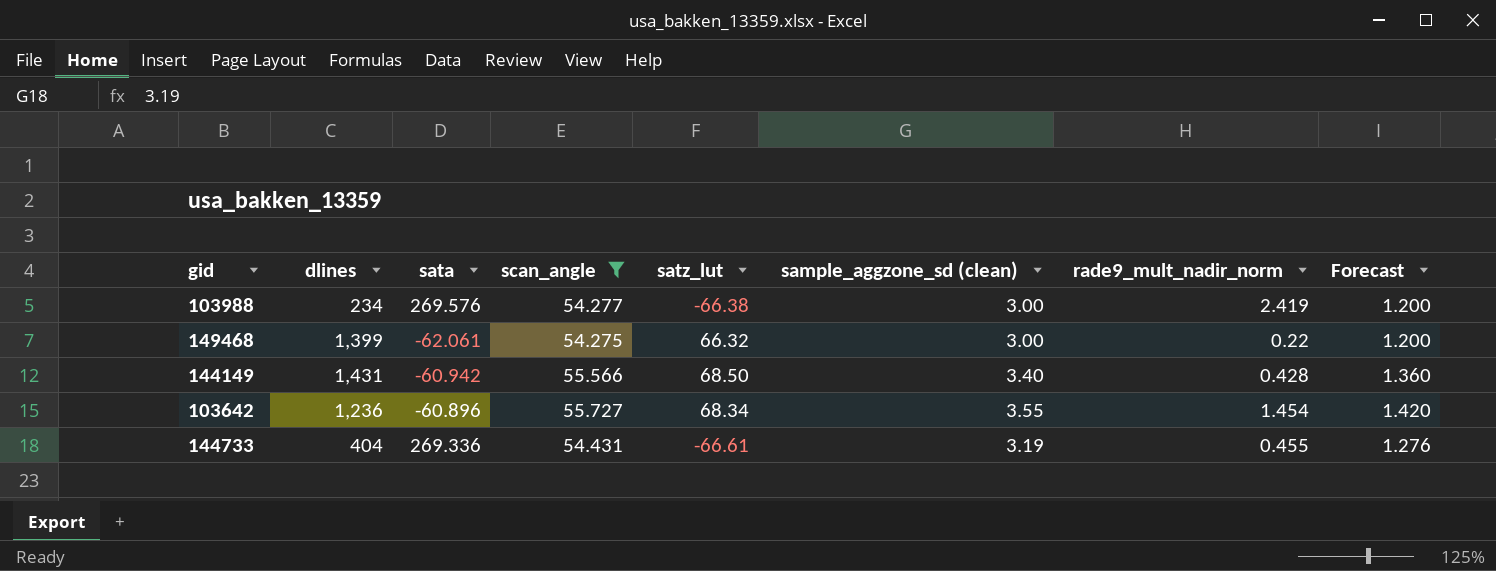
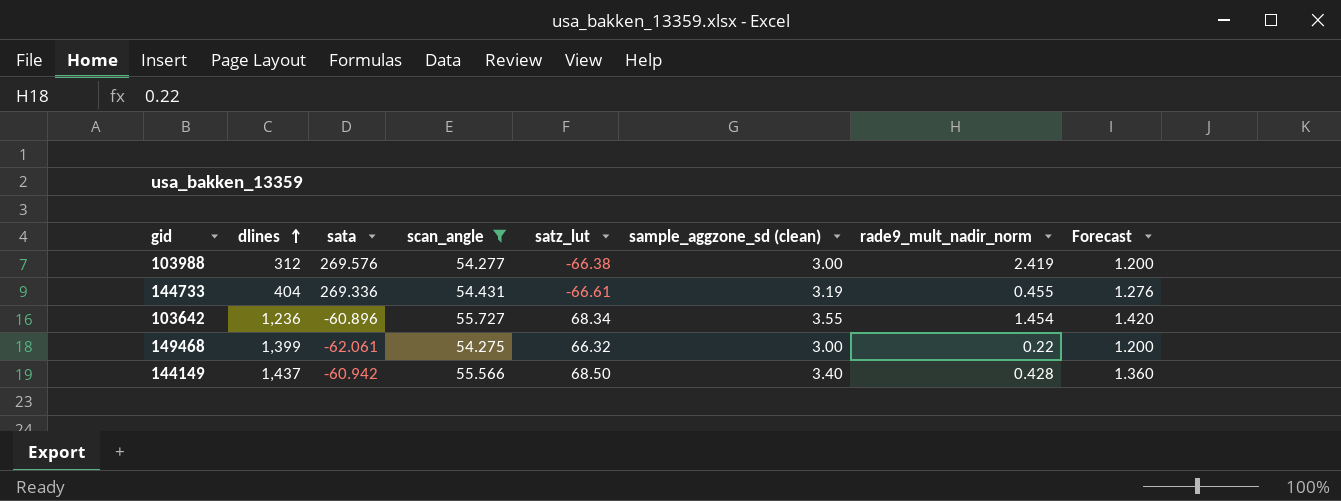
row order: none -> dlines ascending
103988 | dlines: 234 -> 312
144149 | dlines: 1,431 -> 1,437

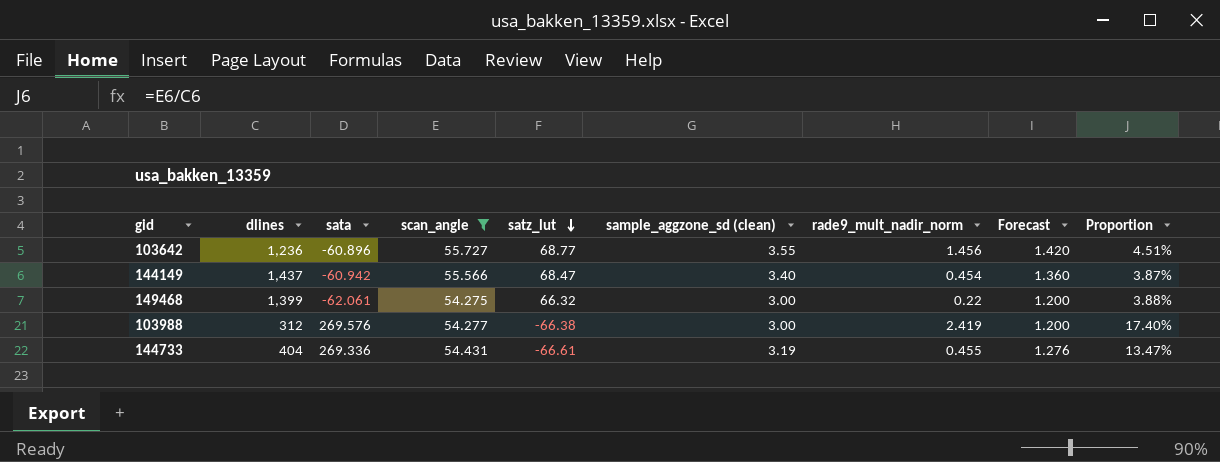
row order: dlines ascending -> satz_lut descending
column Proportion | formula: none -> [scan_angle] / [dlines]
103642 | satz_lut: 68.34 -> 68.77
103642 | rade9_mult_nadir_norm: 1.454 -> 1.456
144149 | satz_lut: 68.50 -> 68.47
144149 | rade9_mult_nadir_norm: 0.428 -> 0.454

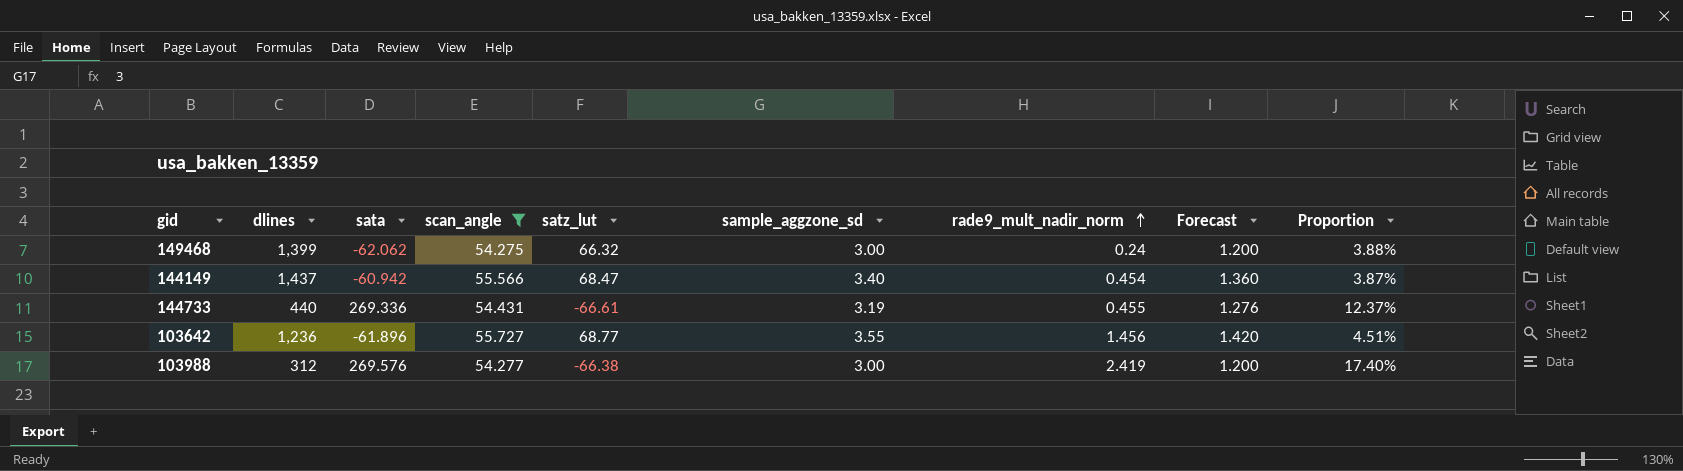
row order: satz_lut descending -> rade9_mult_nadir_norm ascending
column name: sample_aggzone_sd (clean) -> sample_aggzone_sd
149468 | sata: -62.061 -> -62.062
149468 | rade9_mult_nadir_norm: 0.22 -> 0.24
144733 | dlines: 404 -> 440
144733 | Proportion: 13.47% -> 12.37%
103642 | sata: -60.896 -> -61.896

